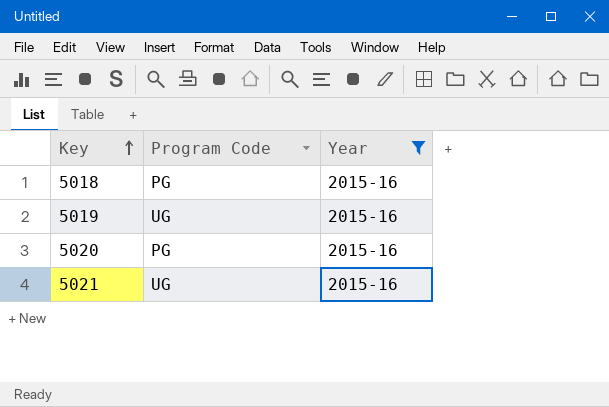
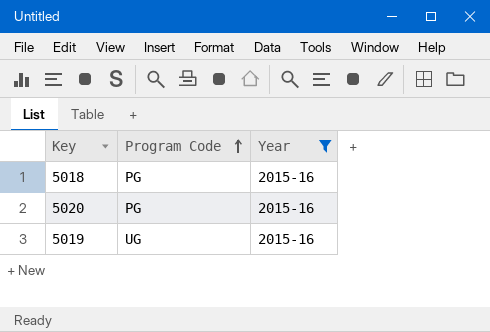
row order: Key ascending -> Program Code ascending
row 5021: UG | 2015-16 -> none

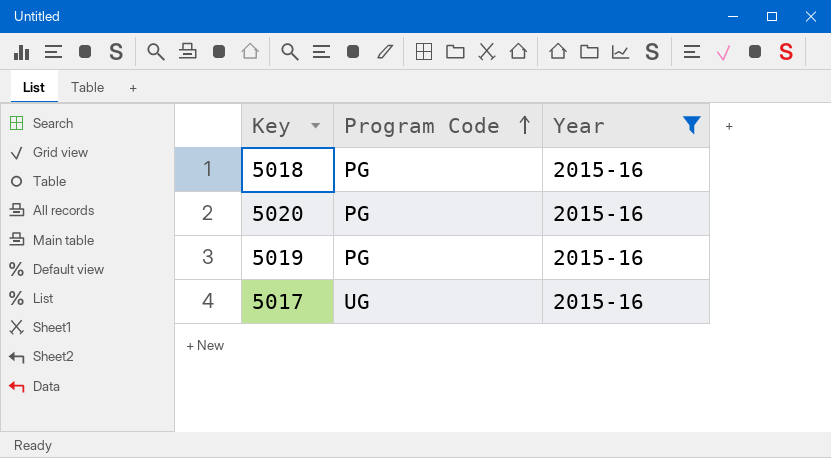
5019 | Program Code: UG -> PG
row 5017: none -> UG | 2015-16

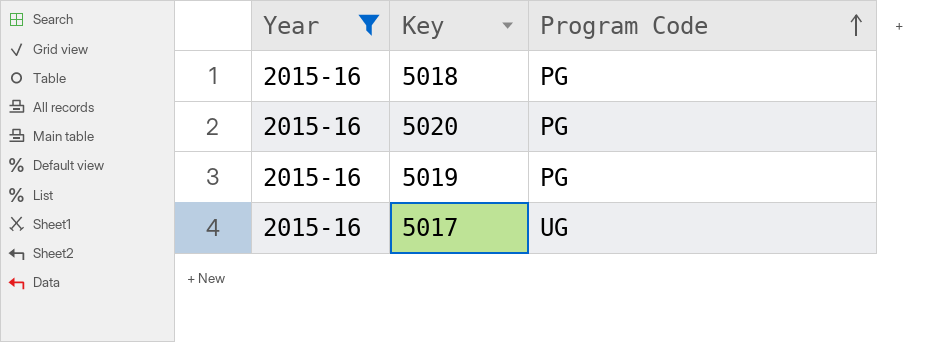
column Year | position: 3 -> 1

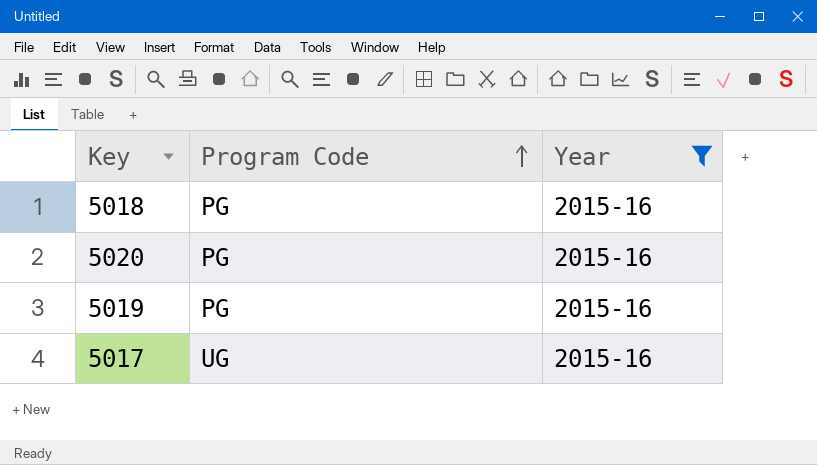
column Year | position: 1 -> 3

